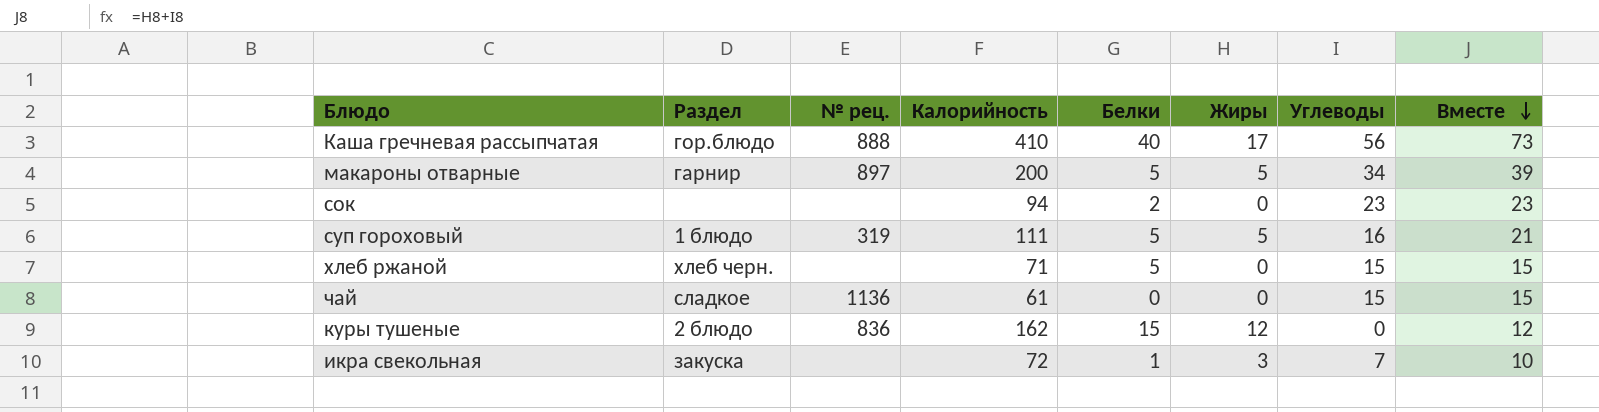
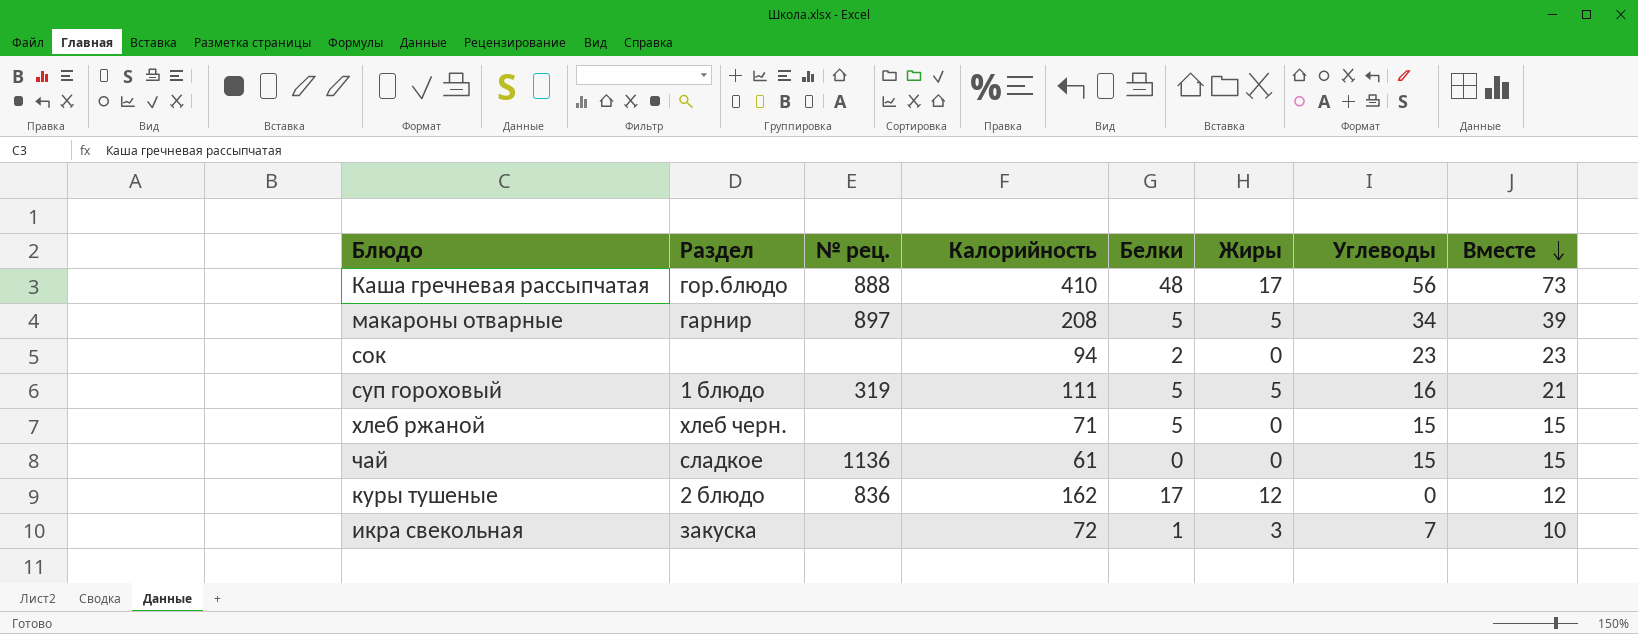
Каша гречневая рассыпчатая | Белки: 40 -> 48
макароны отварные | Калорийность: 200 -> 208
куры тушеные | Белки: 15 -> 17

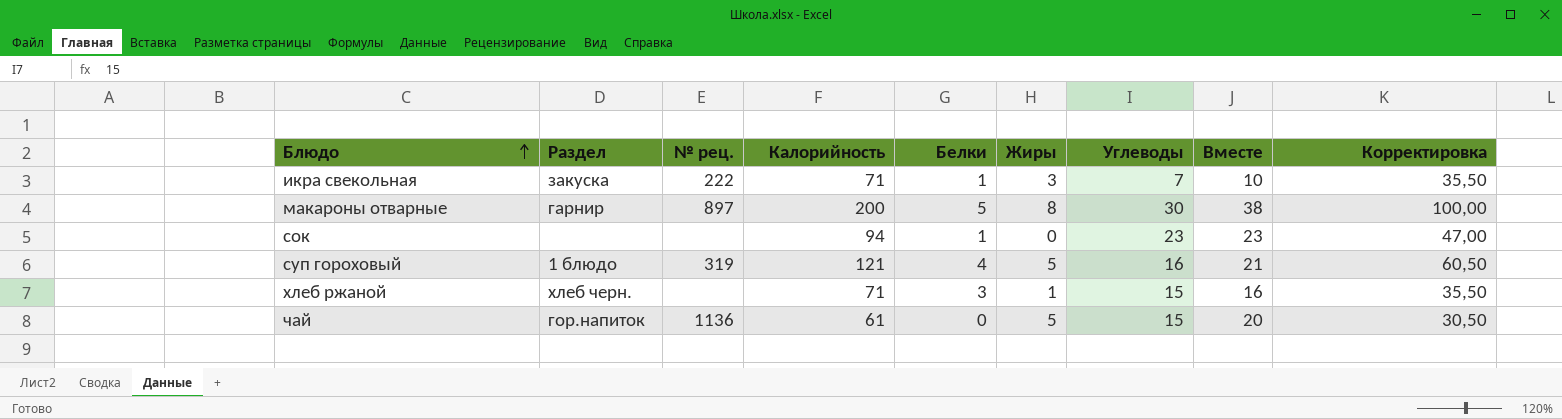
row order: Вместе descending -> Блюдо ascending
column Корректировка | formula: none -> [Калорийность] * 0,5
row Каша гречневая рассыпчатая: гор.блюдо | 888 | 410 | 48 | 17 | 56 | 73 -> none
row куры тушеные: 2 блюдо | 836 | 162 | 17 | 12 | 0 | 12 -> none
икра свекольная | № рец.: none -> 222
икра свекольная | Калорийность: 72 -> 71
макароны отварные | Калорийность: 208 -> 200
макароны отварные | Жиры: 5 -> 8
макароны отварные | Углеводы: 34 -> 30
макароны отварные | Вместе: 39 -> 38
сок | Белки: 2 -> 1
суп гороховый | Калорийность: 111 -> 121
суп гороховый | Белки: 5 -> 4
хлеб ржаной | Белки: 5 -> 3
хлеб ржаной | Жиры: 0 -> 1
хлеб ржаной | Вместе: 15 -> 16
чай | Раздел: сладкое -> гор.напиток
чай | Жиры: 0 -> 5
чай | Вместе: 15 -> 20

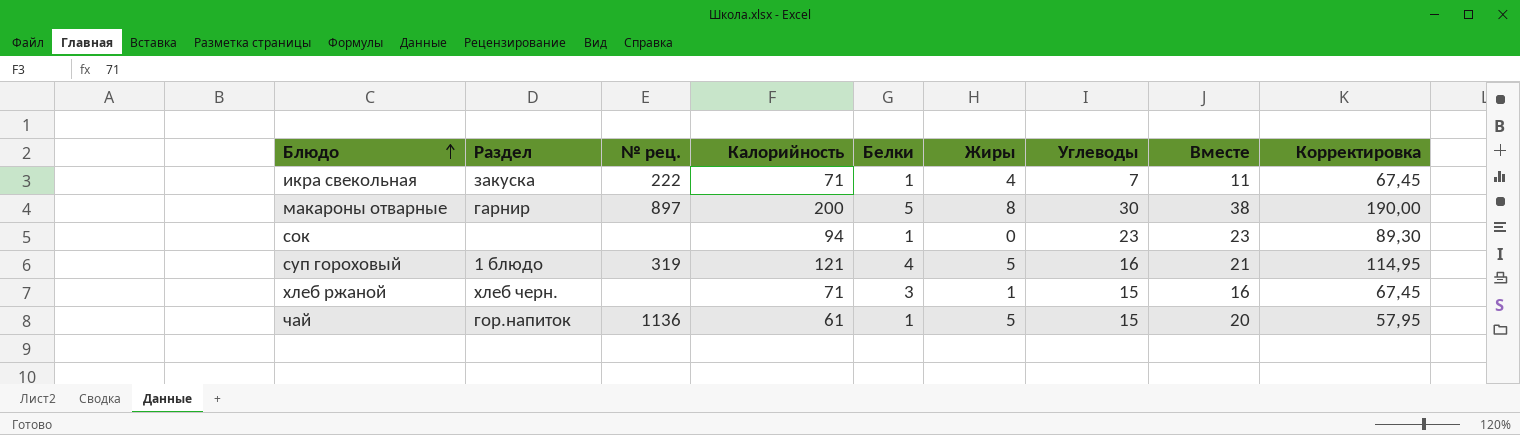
column Корректировка | formula: [Калорийность] * 0,5 -> [Калорийность] * 0,95
икра свекольная | Жиры: 3 -> 4
икра свекольная | Вместе: 10 -> 11
чай | Белки: 0 -> 1

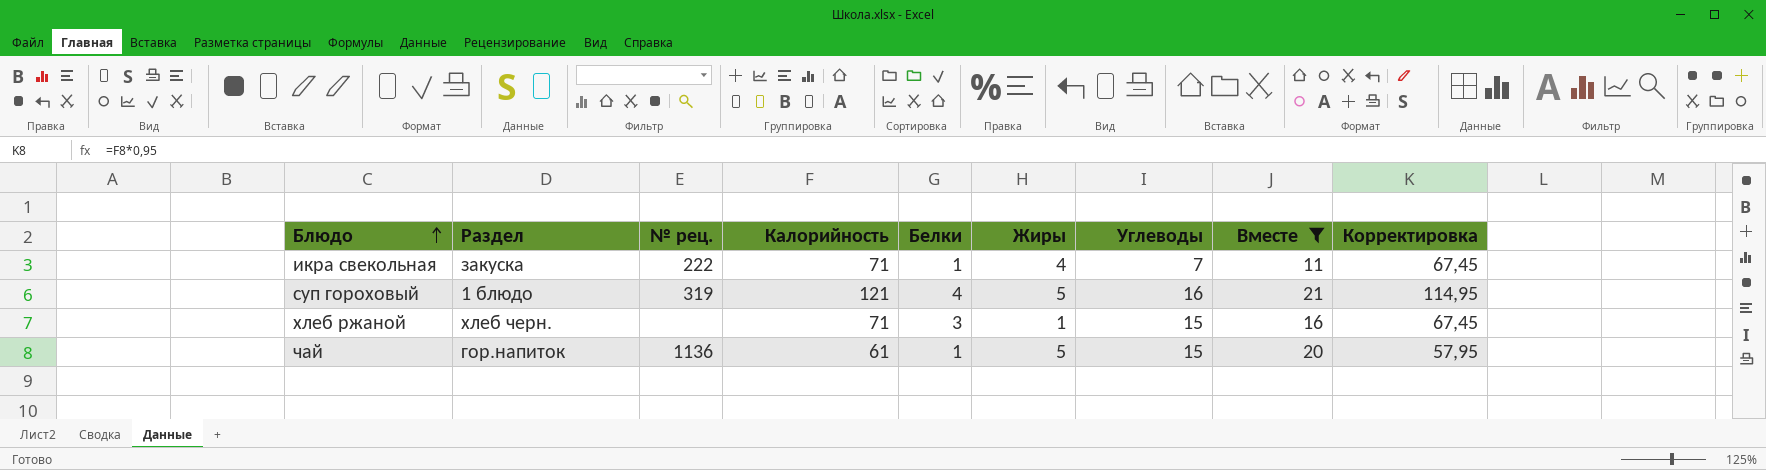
filter: none -> Вместе <= 21

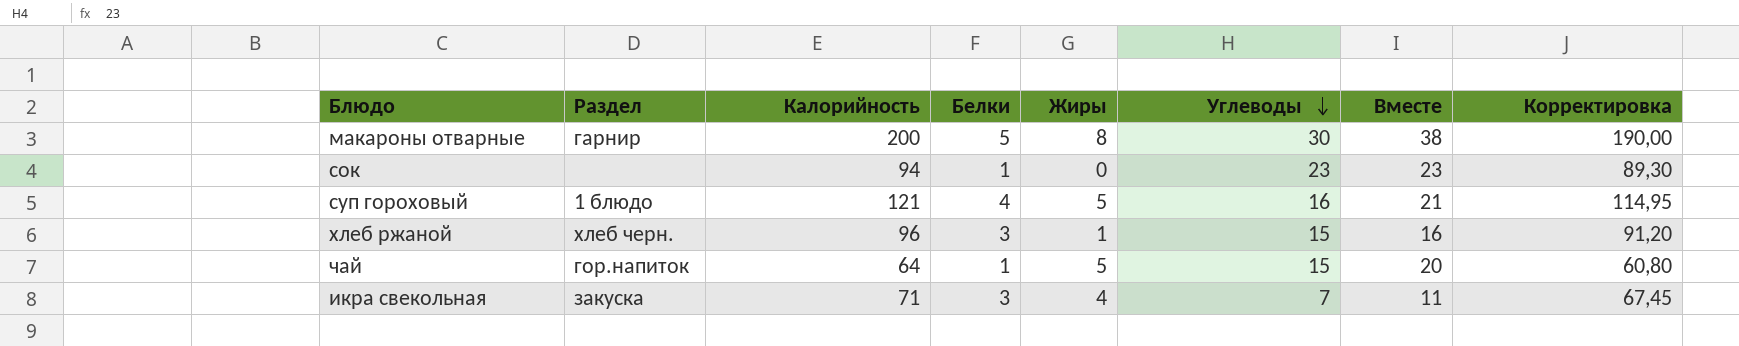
filter: Вместе <= 21 -> none
row order: Блюдо ascending -> Углеводы descending
column № рец. | position: 3 -> none
хлеб ржаной | Калорийность: 71 -> 96
хлеб ржаной | Корректировка: 67,45 -> 91,20
чай | Калорийность: 61 -> 64
чай | Корректировка: 57,95 -> 60,80
икра свекольная | Белки: 1 -> 3

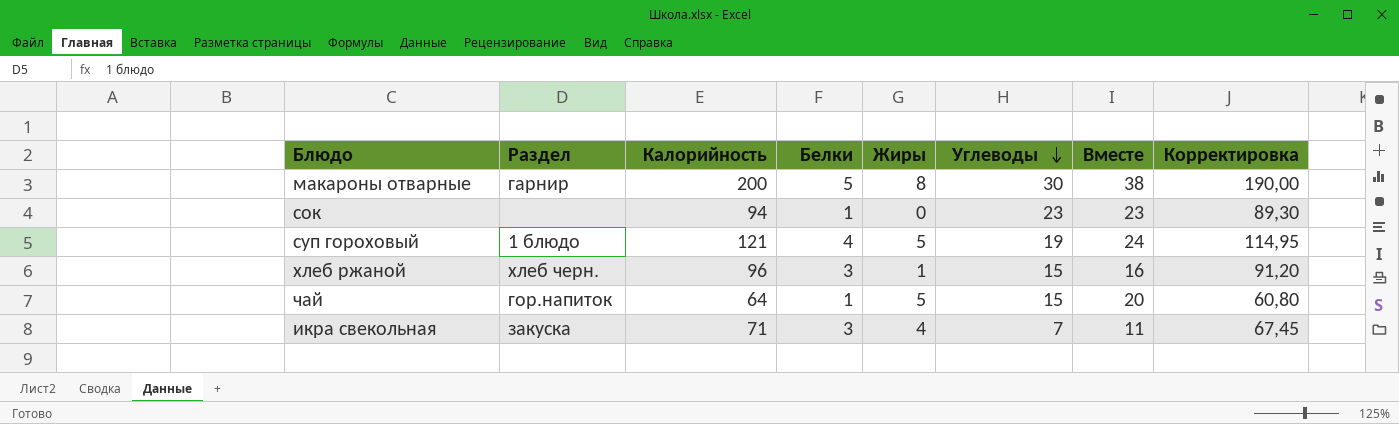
суп гороховый | Углеводы: 16 -> 19
суп гороховый | Вместе: 21 -> 24

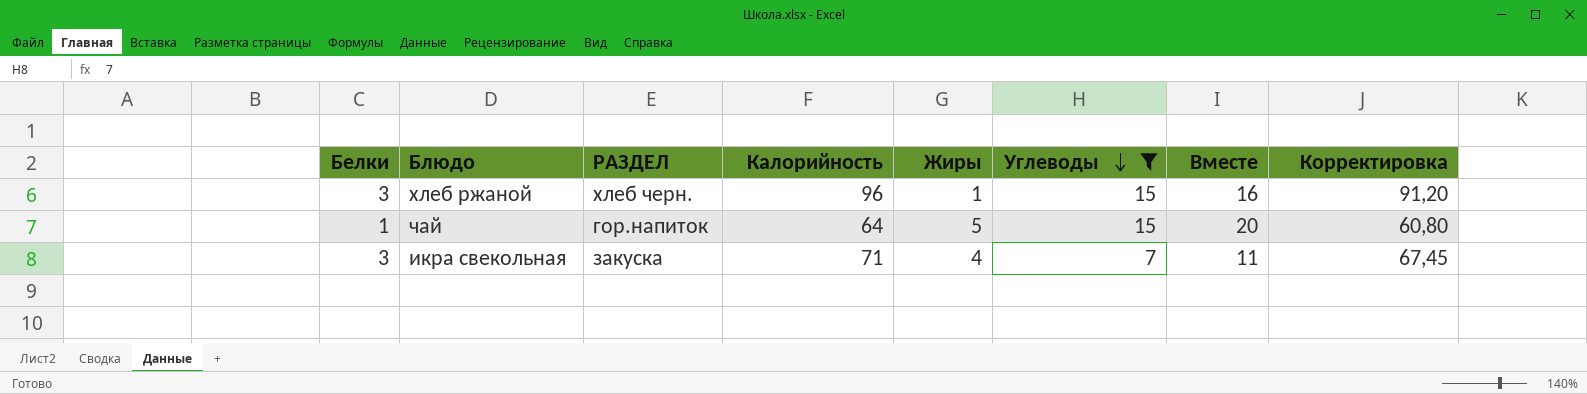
filter: none -> Углеводы <= 15
column Белки | position: 4 -> 1
column name: Раздел -> РАЗДЕЛ

